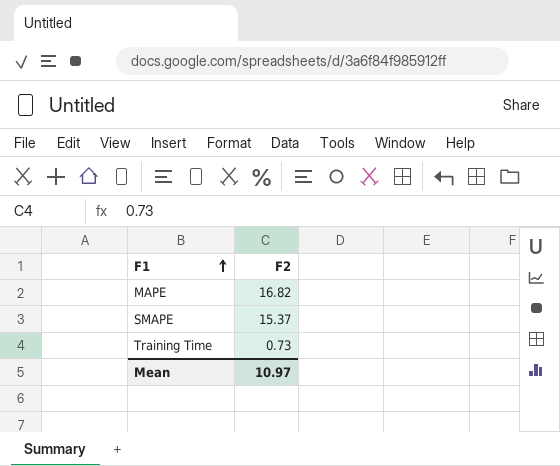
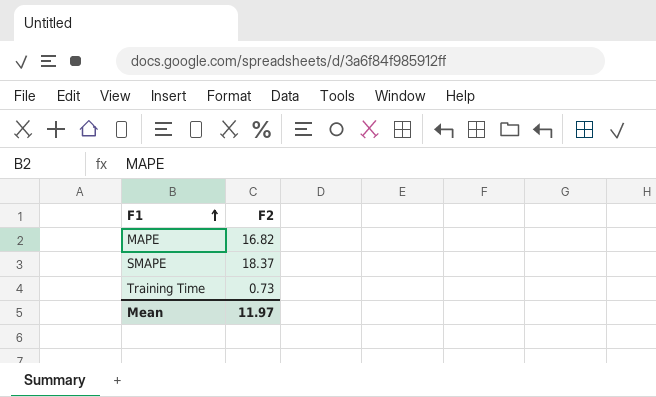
SMAPE | F2: 15.37 -> 18.37
Mean | F2: 10.97 -> 11.97

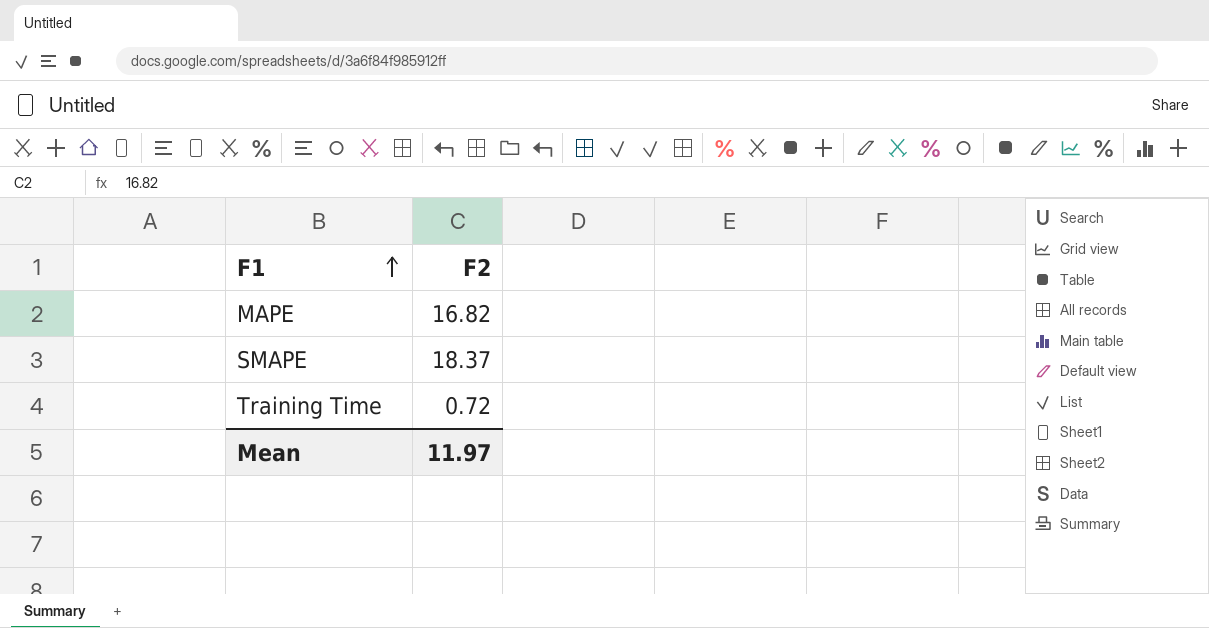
Training Time | F2: 0.73 -> 0.72

